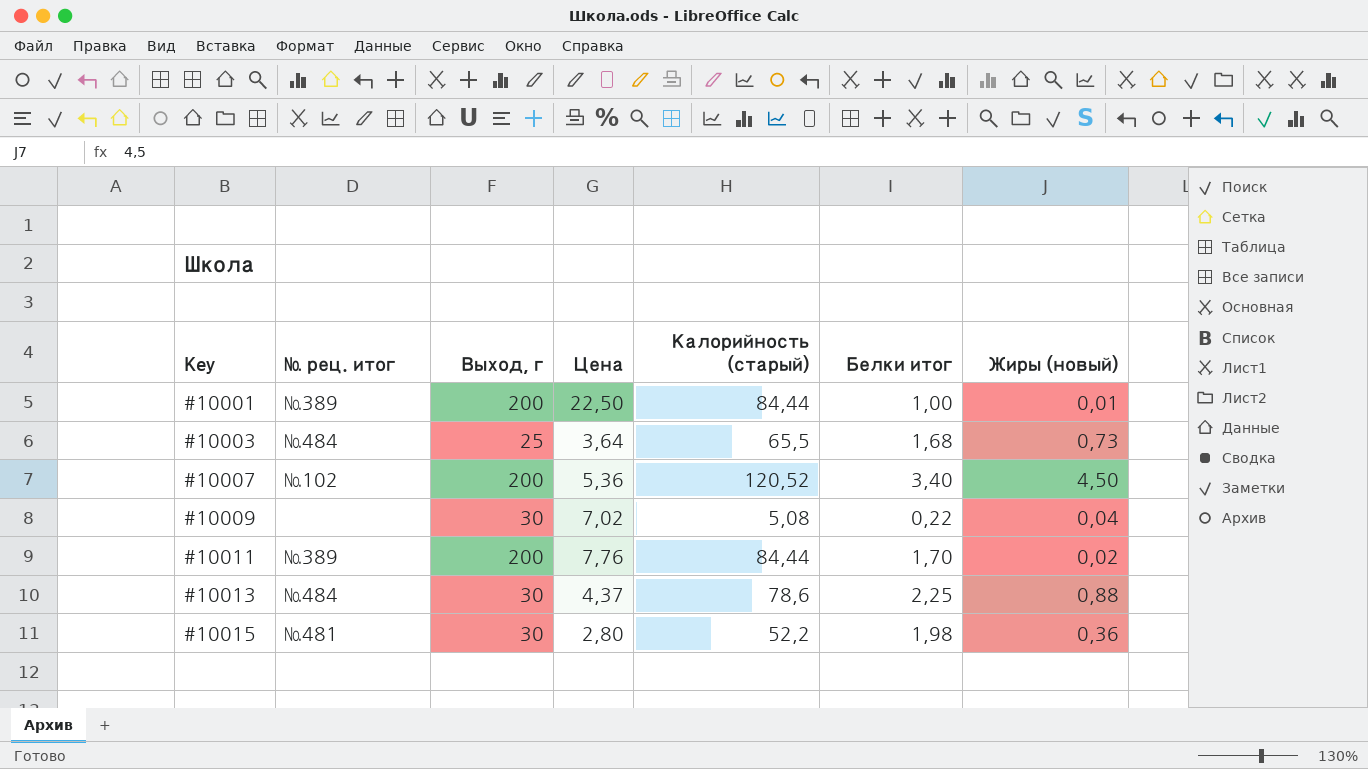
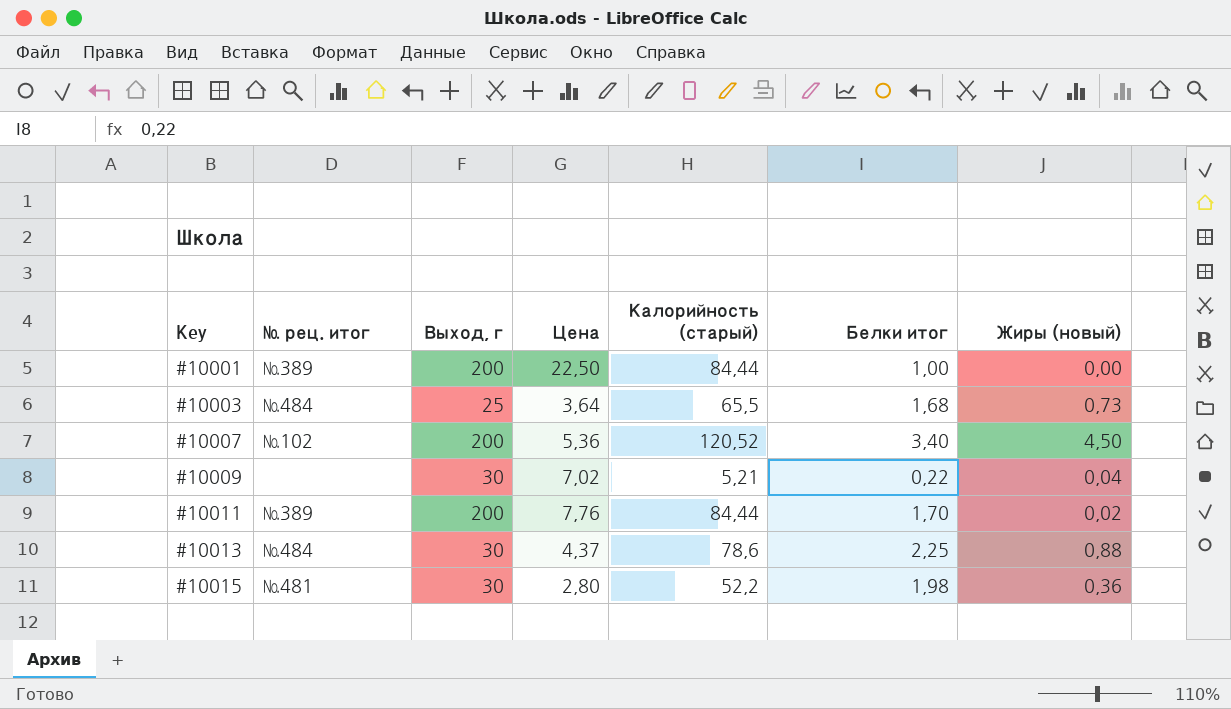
#10001 | Жиры (новый): 0,01 -> 0,00
#10009 | Калорийность (старый): 5,08 -> 5,21

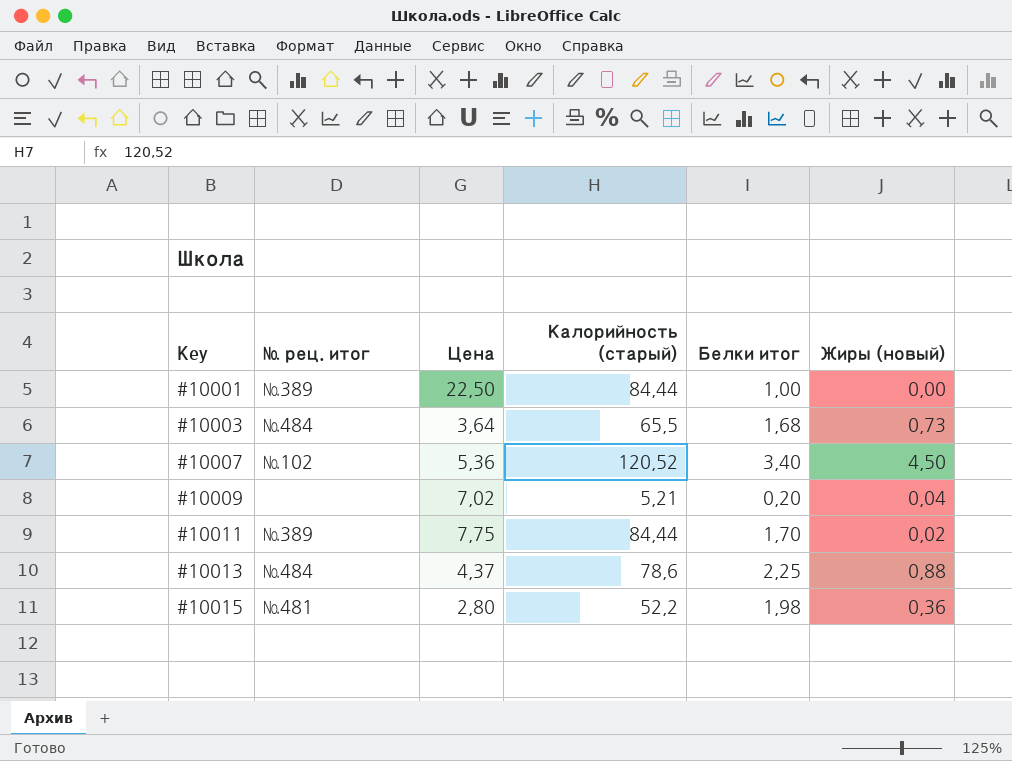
column Выход, г | position: 3 -> none
#10009 | Белки итог: 0,22 -> 0,20
#10011 | Цена: 7,76 -> 7,75

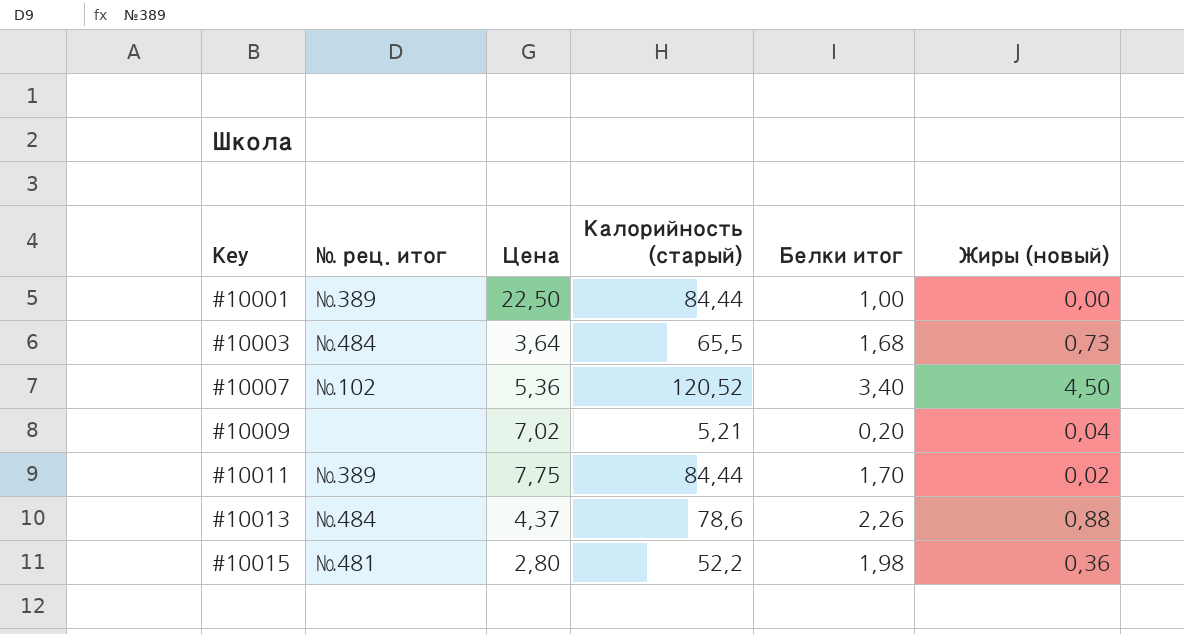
#10013 | Белки итог: 2,25 -> 2,26

